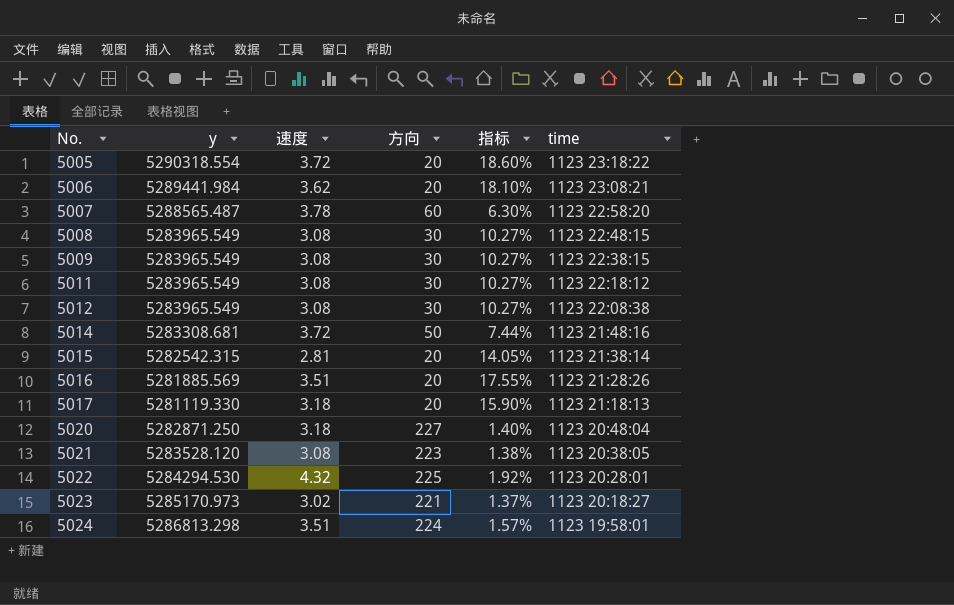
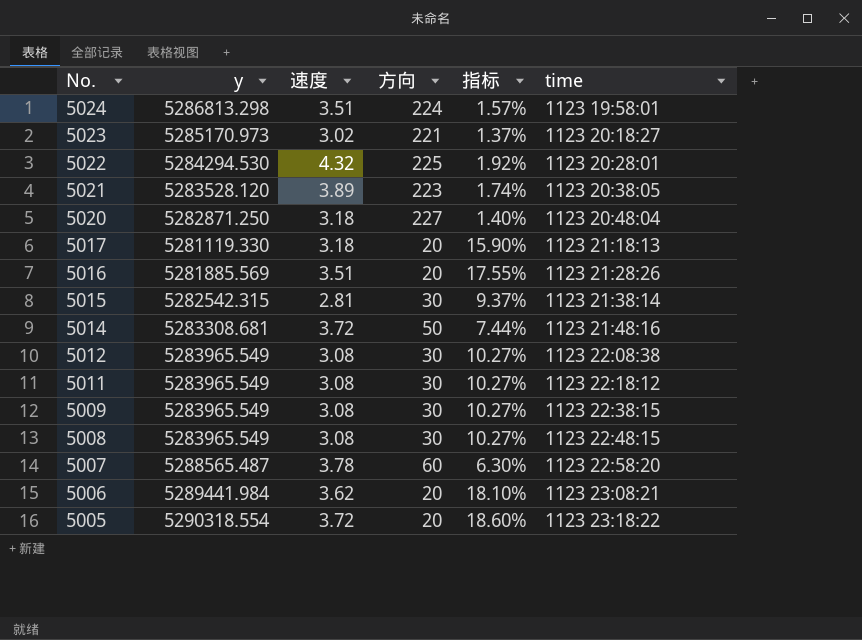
row order: No. ascending -> No. descending
5021 | 速度: 3.08 -> 3.89
5021 | 指标: 1.38% -> 1.74%
5015 | 方向: 20 -> 30
5015 | 指标: 14.05% -> 9.37%

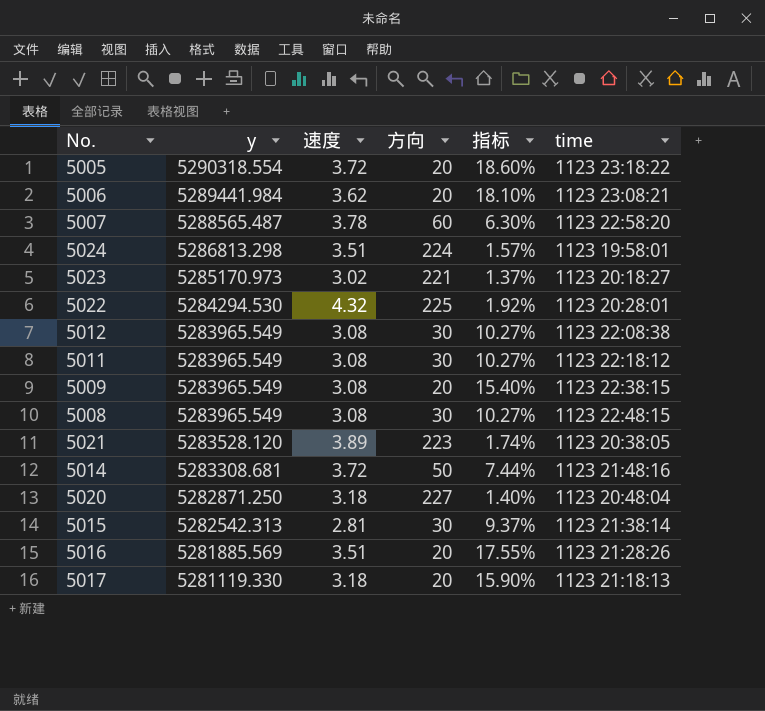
row order: No. descending -> y descending
5009 | 方向: 30 -> 20
5009 | 指标: 10.27% -> 15.40%
5015 | y: 5282542.315 -> 5282542.313

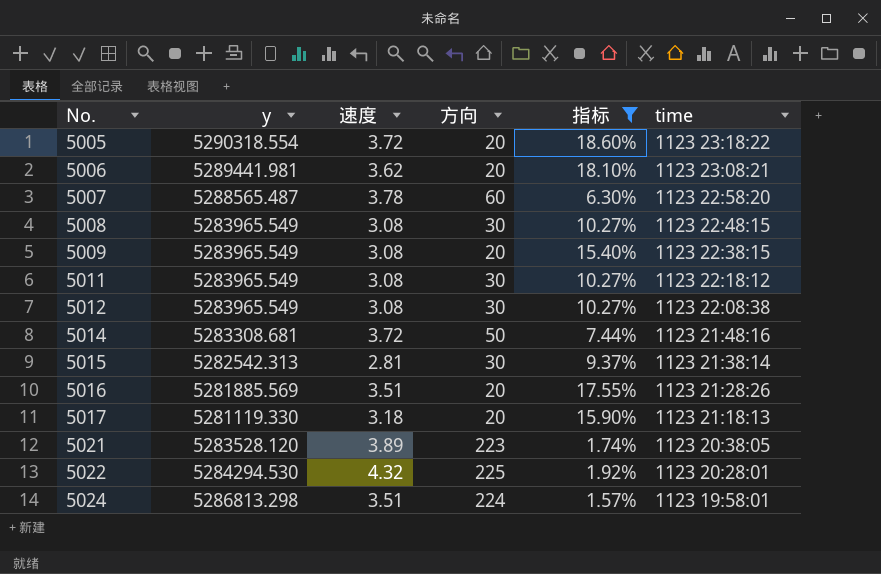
filter: none -> 指标 >= 1.57%
row order: y descending -> No. ascending
5006 | y: 5289441.984 -> 5289441.981

